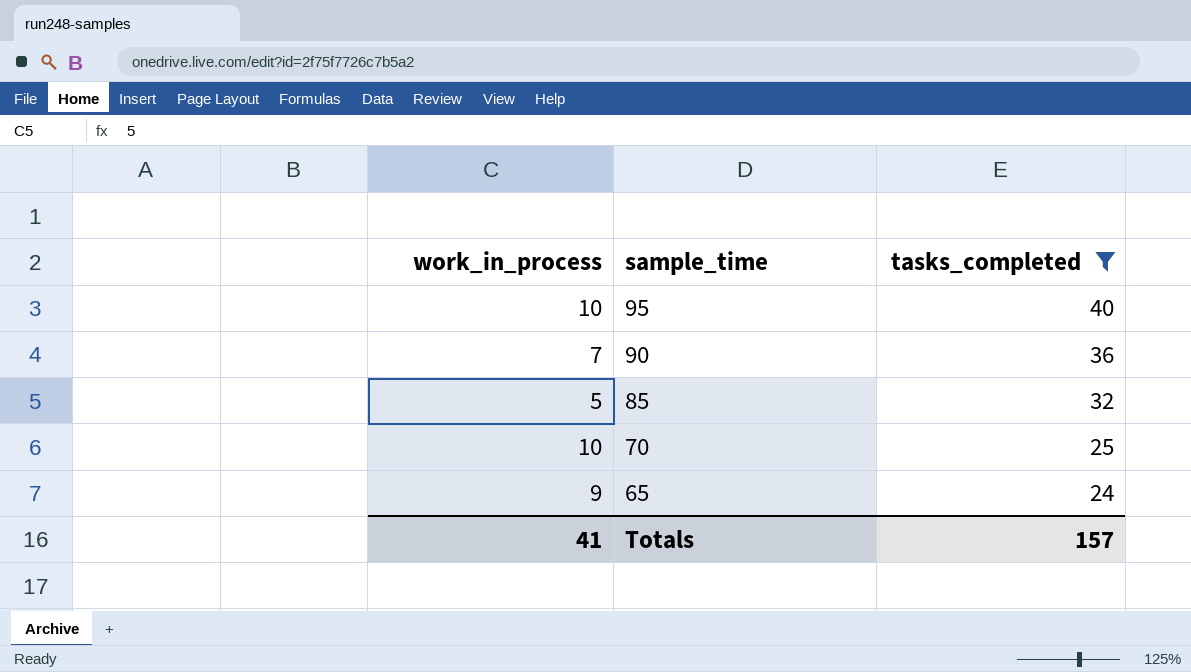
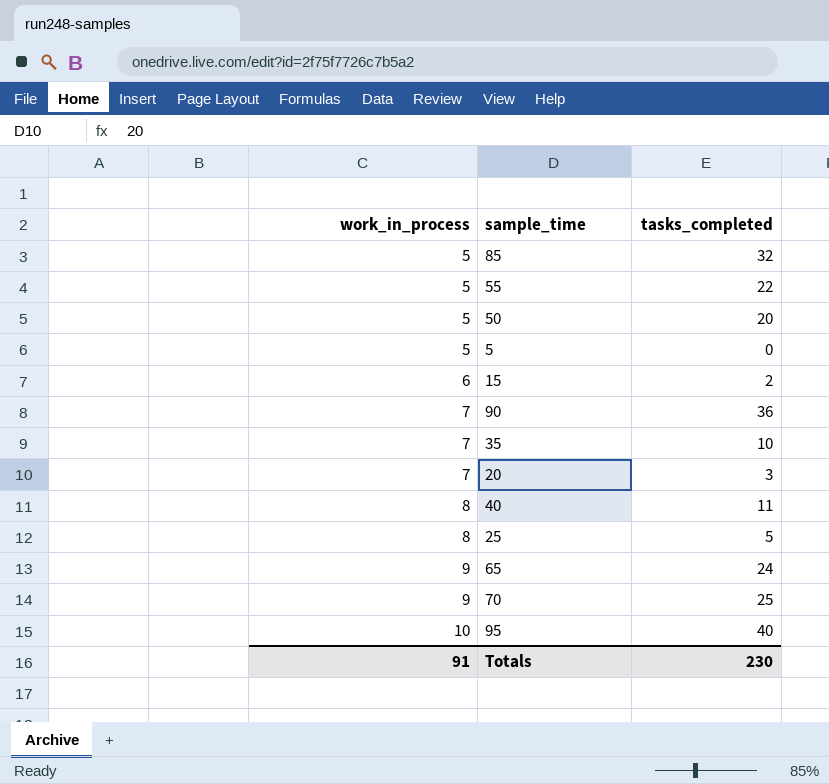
filter: tasks_completed >= 24 -> none
row order: sample_time descending -> work_in_process ascending
70 | work_in_process: 10 -> 9
Totals | work_in_process: 41 -> 91
Totals | tasks_completed: 157 -> 230

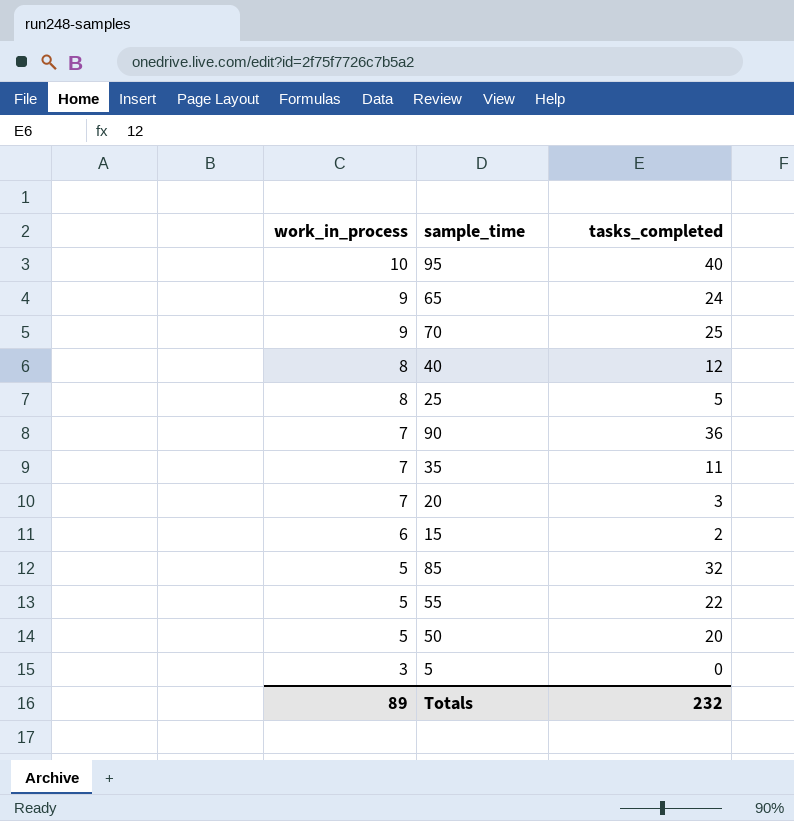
row order: work_in_process ascending -> work_in_process descending
40 | tasks_completed: 11 -> 12
35 | tasks_completed: 10 -> 11
5 | work_in_process: 5 -> 3
Totals | work_in_process: 91 -> 89
Totals | tasks_completed: 230 -> 232

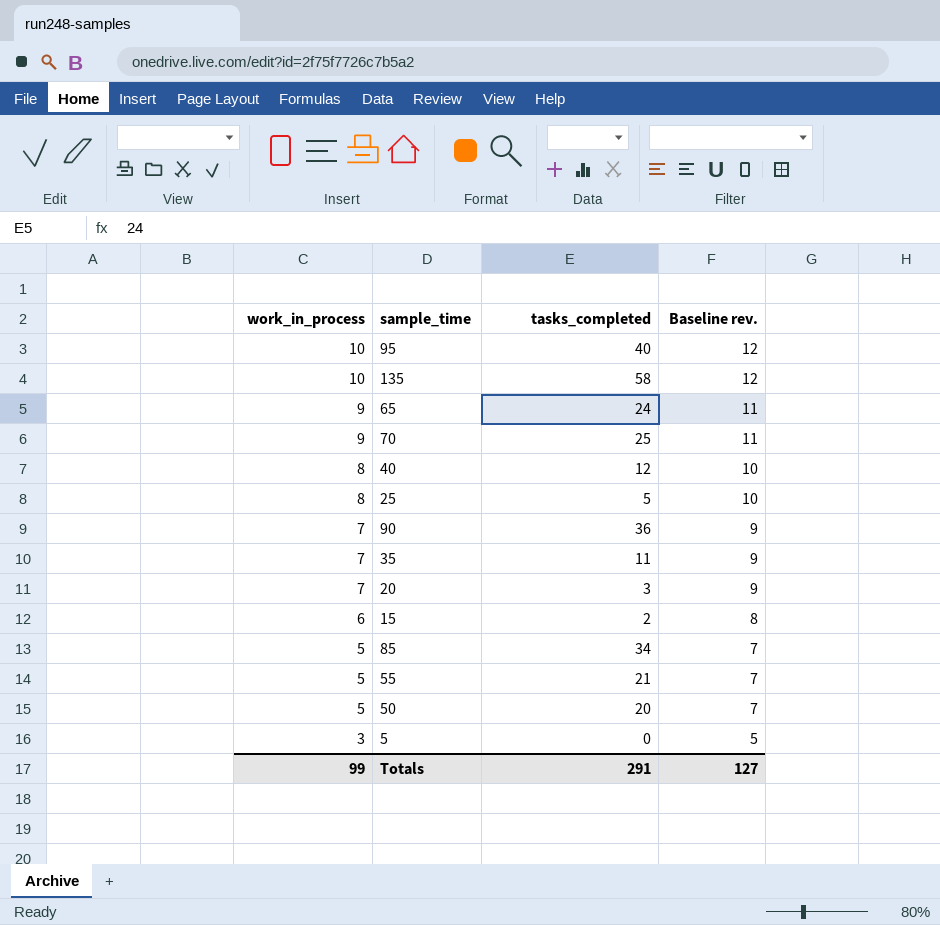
column Baseline rev. | formula: none -> [work_in_process] + 2
row 135: none -> 10 | 58 | 12
85 | tasks_completed: 32 -> 34
55 | tasks_completed: 22 -> 21
Totals | work_in_process: 89 -> 99
Totals | tasks_completed: 232 -> 291

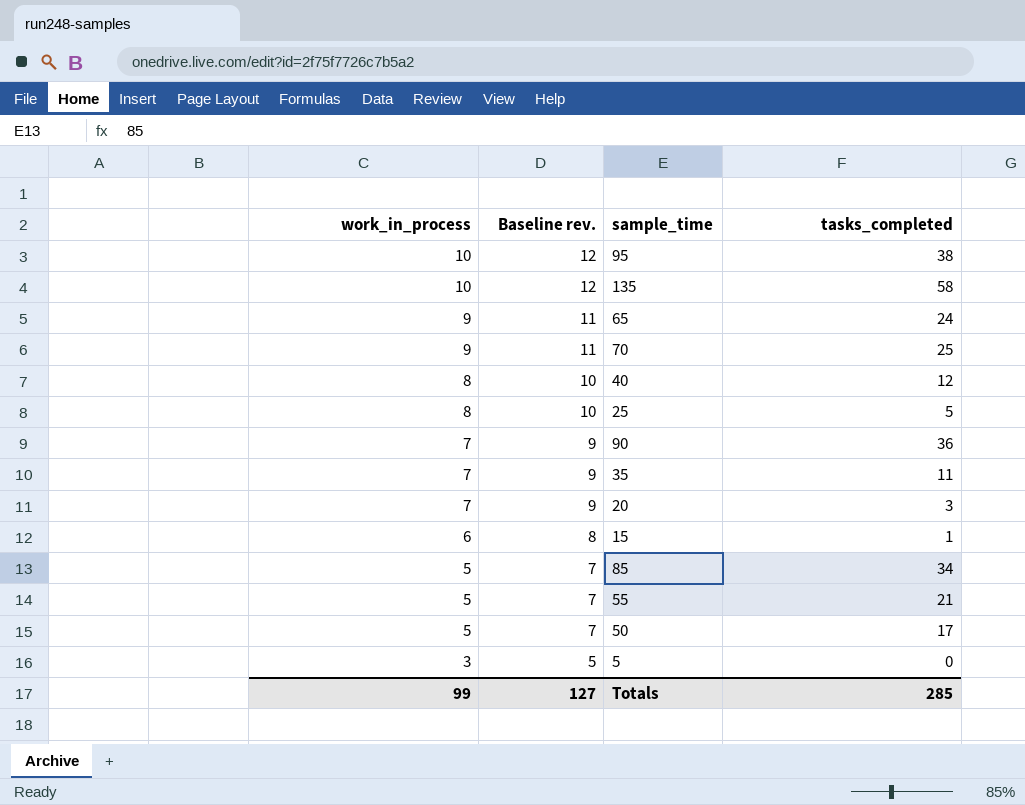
column Baseline rev. | position: 4 -> 2
95 | tasks_completed: 40 -> 38
15 | tasks_completed: 2 -> 1
50 | tasks_completed: 20 -> 17
Totals | tasks_completed: 291 -> 285

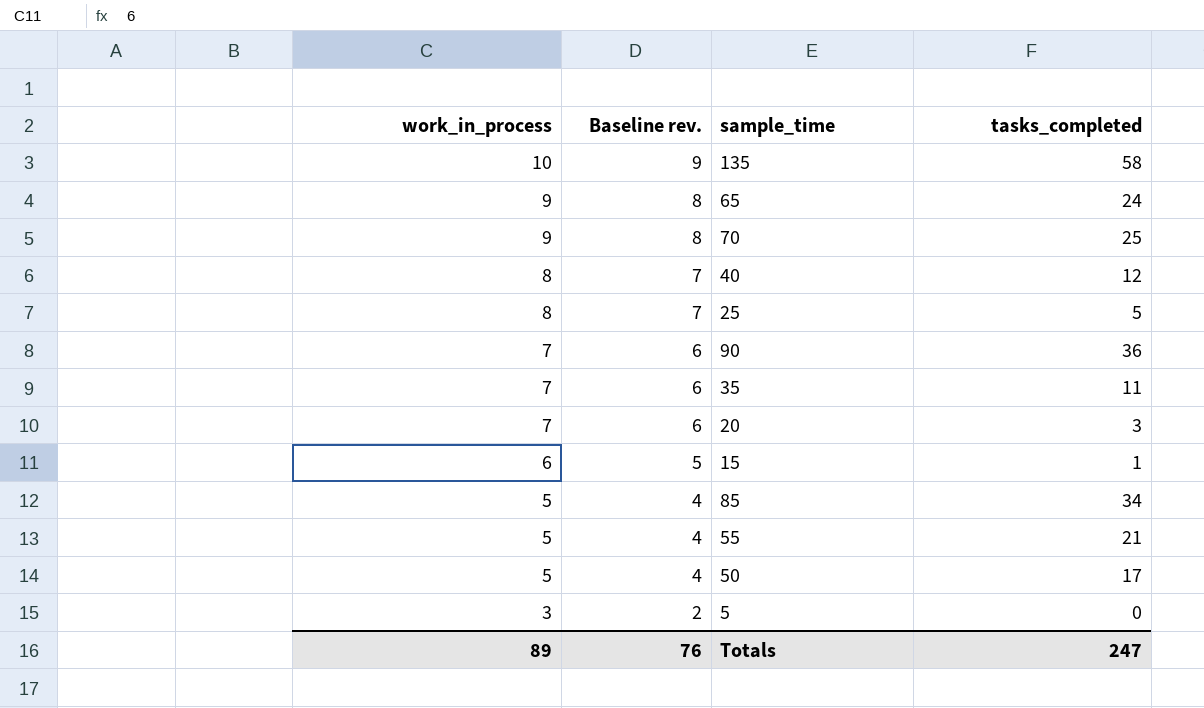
column Baseline rev. | formula: [work_in_process] + 2 -> [work_in_process] - 1
row 95: 10 | 12 | 38 -> none
Totals | work_in_process: 99 -> 89
Totals | Baseline rev.: 127 -> 76
Totals | tasks_completed: 285 -> 247

